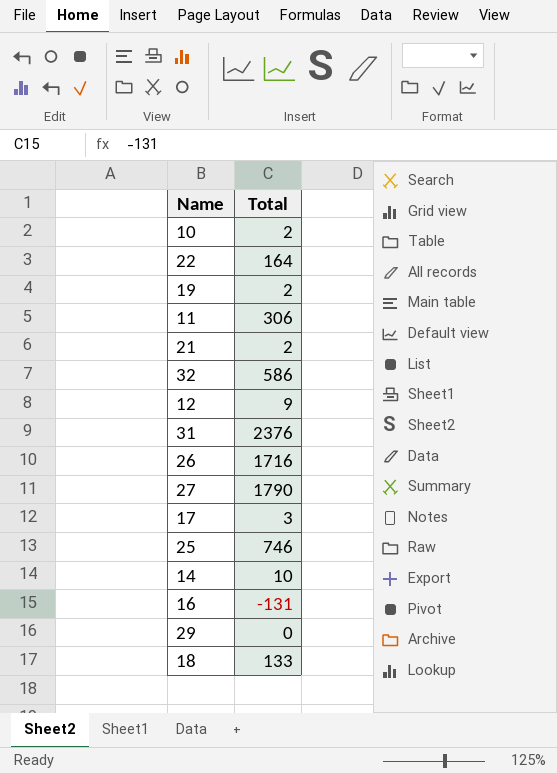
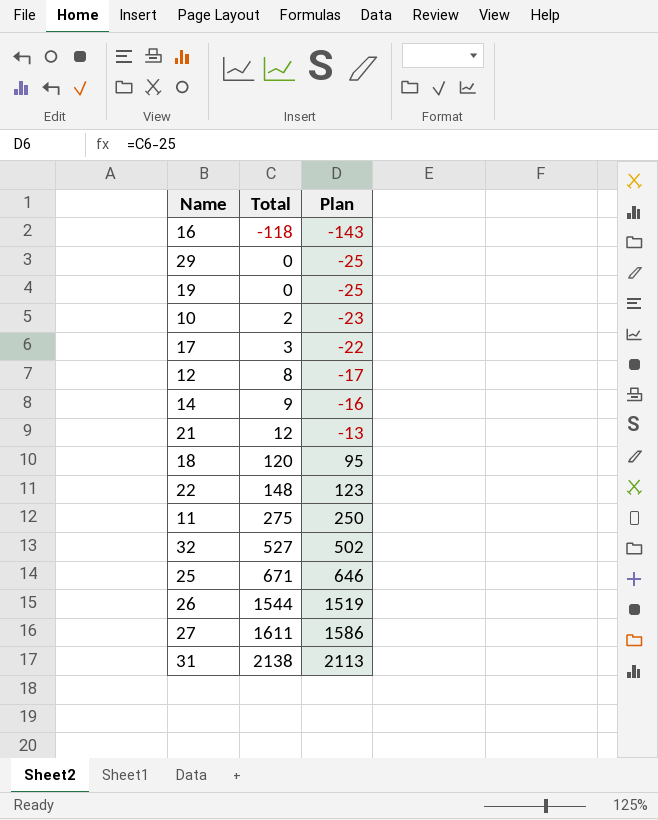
row order: none -> Total ascending
column Plan | formula: none -> [Total] - 25
16 | Total: -131 -> -118
19 | Total: 2 -> 0
12 | Total: 9 -> 8
14 | Total: 10 -> 9
21 | Total: 2 -> 12
18 | Total: 133 -> 120
22 | Total: 164 -> 148
11 | Total: 306 -> 275
32 | Total: 586 -> 527
25 | Total: 746 -> 671
26 | Total: 1716 -> 1544
27 | Total: 1790 -> 1611
31 | Total: 2376 -> 2138

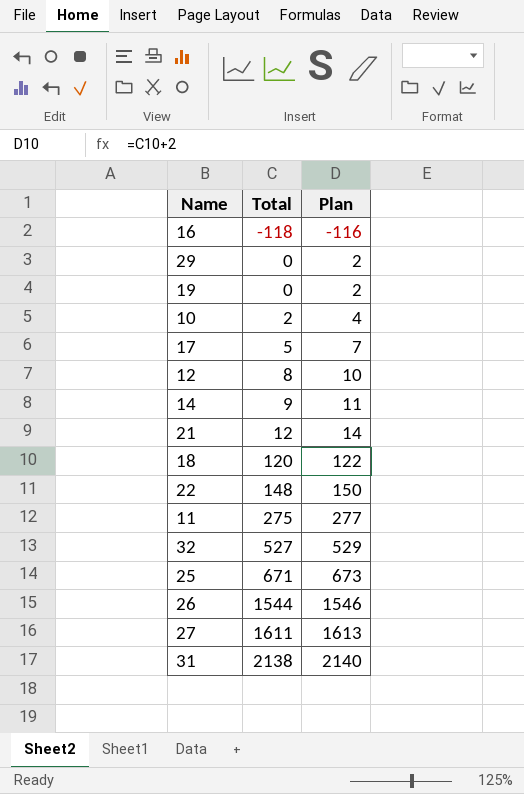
column Plan | formula: [Total] - 25 -> [Total] + 2
17 | Total: 3 -> 5

